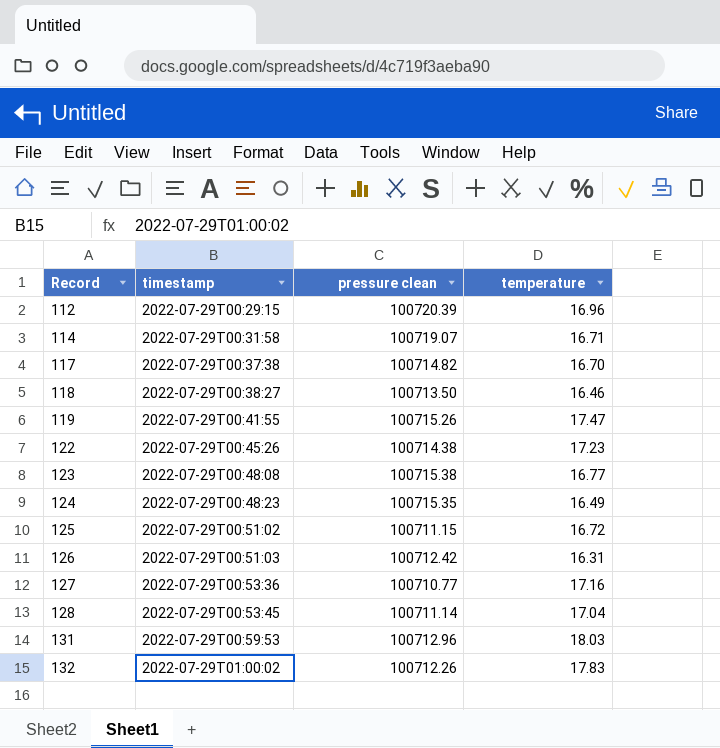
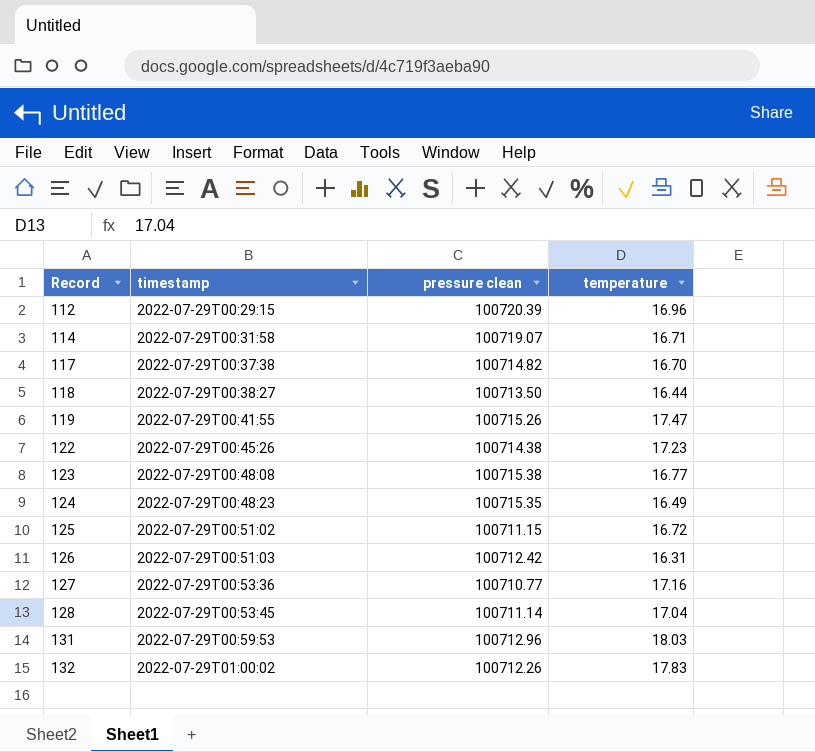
118 | temperature: 16.46 -> 16.44

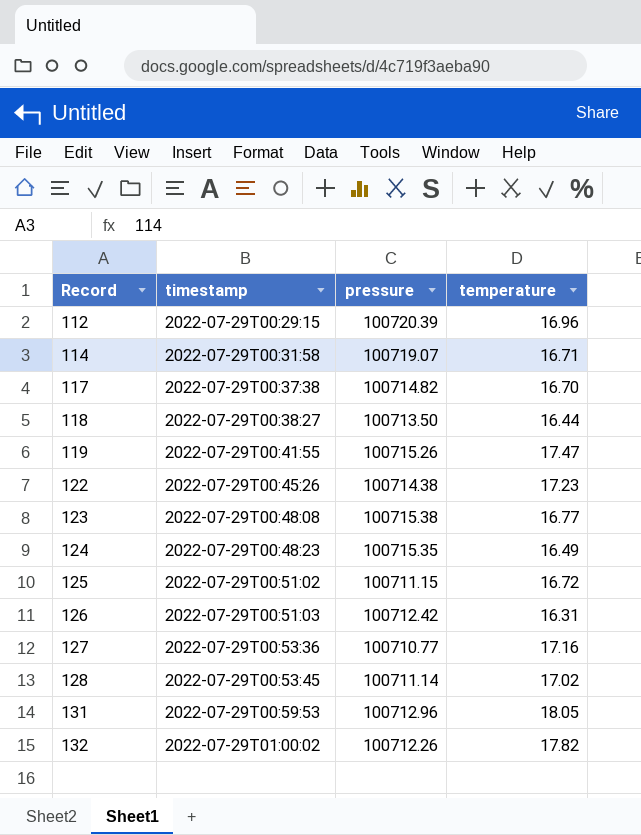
column name: pressure clean -> pressure
128 | temperature: 17.04 -> 17.02
131 | temperature: 18.03 -> 18.05
132 | temperature: 17.83 -> 17.82

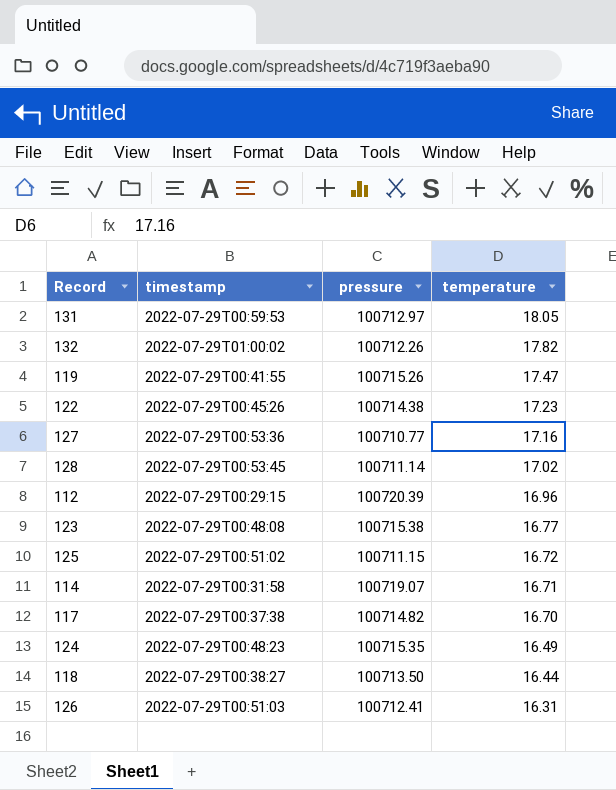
row order: Record ascending -> temperature descending
131 | pressure: 100712.96 -> 100712.97
126 | pressure: 100712.42 -> 100712.41

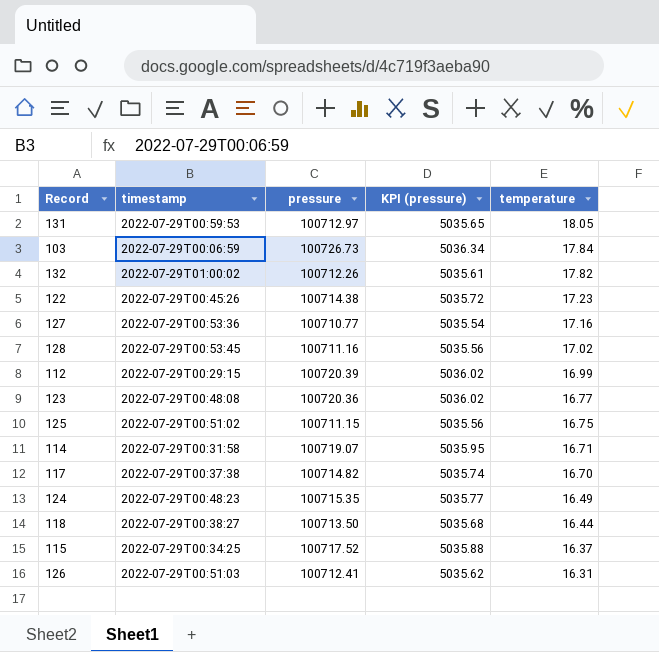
column KPI (pressure) | formula: none -> [pressure] * 0.05
row 119: 2022-07-29T00:41:55 | 100715.26 | 17.47 -> none
row 103: none -> 2022-07-29T00:06:59 | 100726.73 | 5036.34 | 17.84
128 | pressure: 100711.14 -> 100711.16
112 | temperature: 16.96 -> 16.99
123 | pressure: 100715.38 -> 100720.36
125 | temperature: 16.72 -> 16.75
row 115: none -> 2022-07-29T00:34:25 | 100717.52 | 5035.88 | 16.37

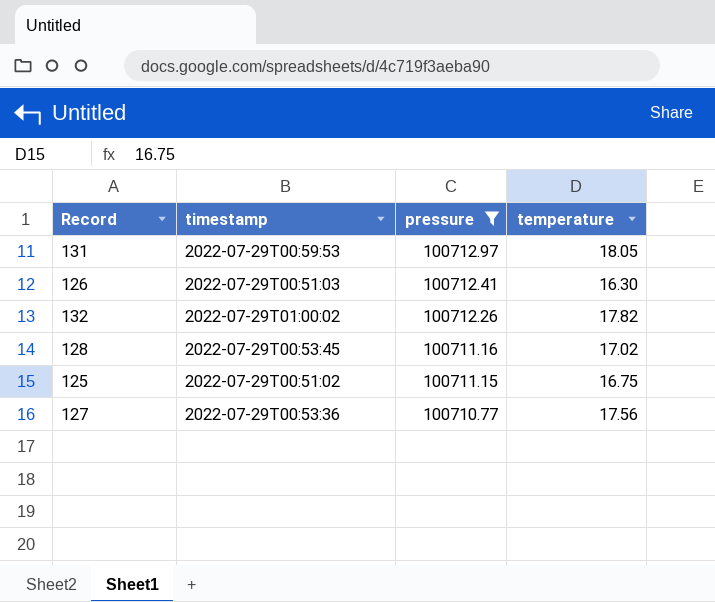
filter: none -> pressure <= 100712.97
row order: temperature descending -> pressure descending
column KPI (pressure) | formula: [pressure] * 0.05 -> none
126 | temperature: 16.31 -> 16.30
127 | temperature: 17.16 -> 17.56

